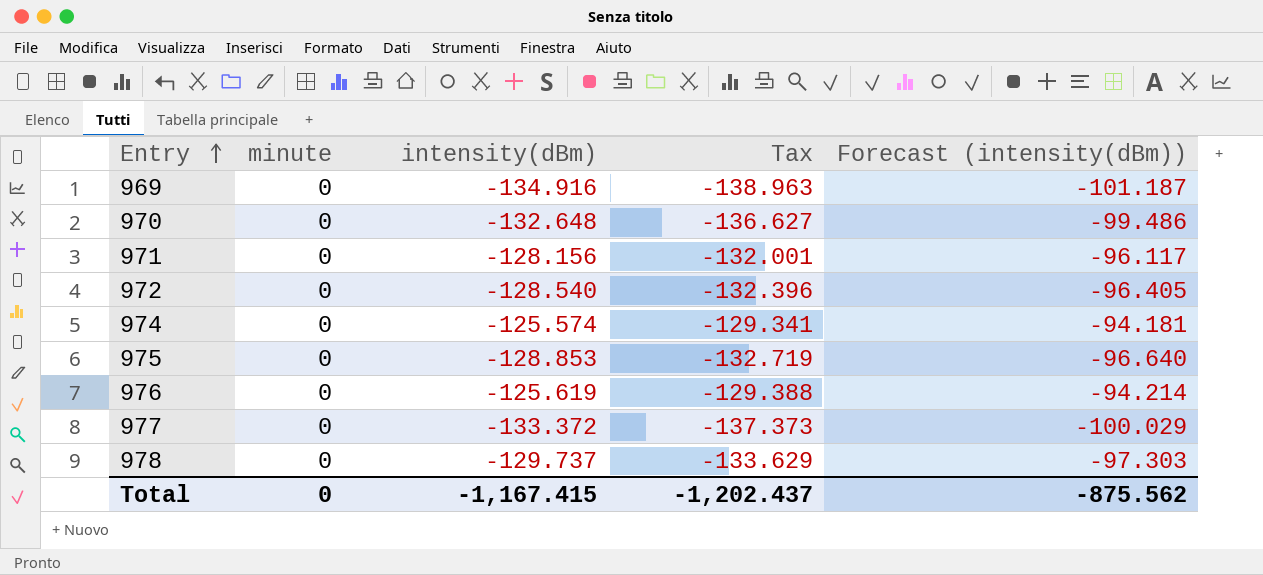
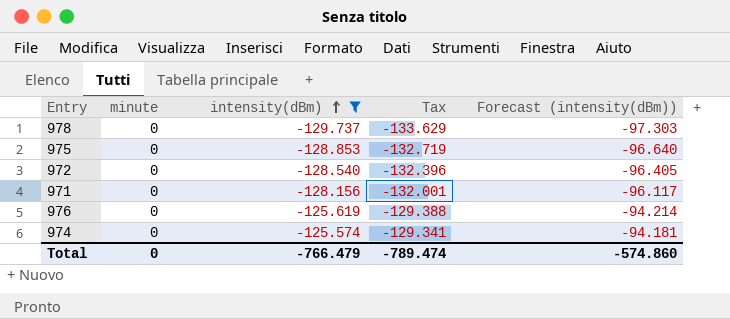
filter: none -> intensity(dBm) >= -129.737
row order: Entry ascending -> intensity(dBm) ascending
Total | intensity(dBm): -1,167.415 -> -766.479
Total | Tax: -1,202.437 -> -789.474
Total | Forecast (intensity(dBm)): -875.562 -> -574.860

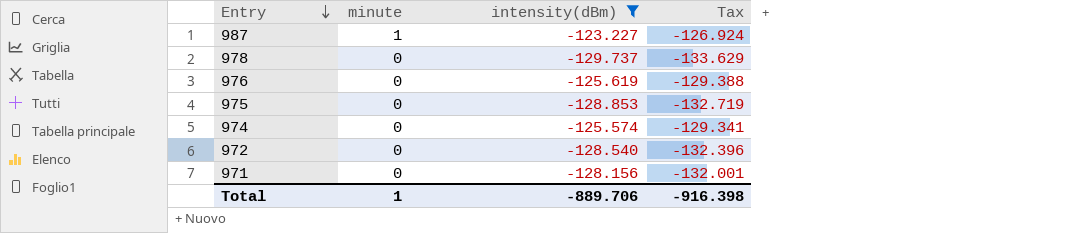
row order: intensity(dBm) ascending -> Entry descending
column Forecast (intensity(dBm)) | formula: [intensity(dBm)] * 0.75 -> none
row 987: none -> 1 | -123.227 | -126.924
Total | minute: 0 -> 1
Total | intensity(dBm): -766.479 -> -889.706
Total | Tax: -789.474 -> -916.398

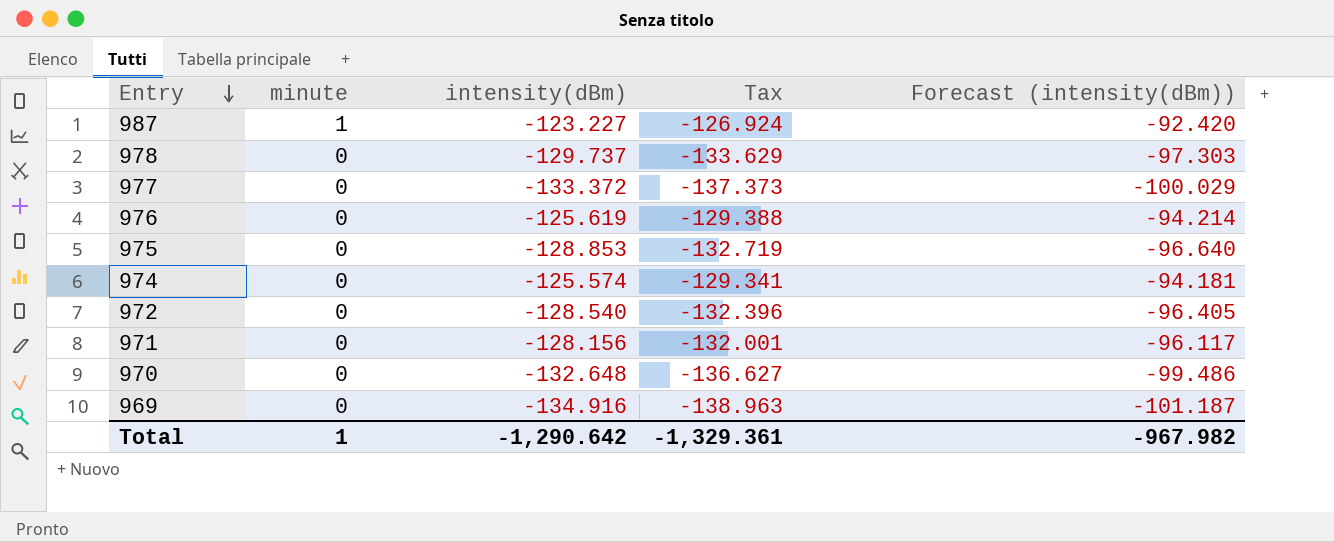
filter: intensity(dBm) >= -129.737 -> none
column Forecast (intensity(dBm)) | formula: none -> [intensity(dBm)] * 0.75
Total | intensity(dBm): -889.706 -> -1,290.642
Total | Tax: -916.398 -> -1,329.361

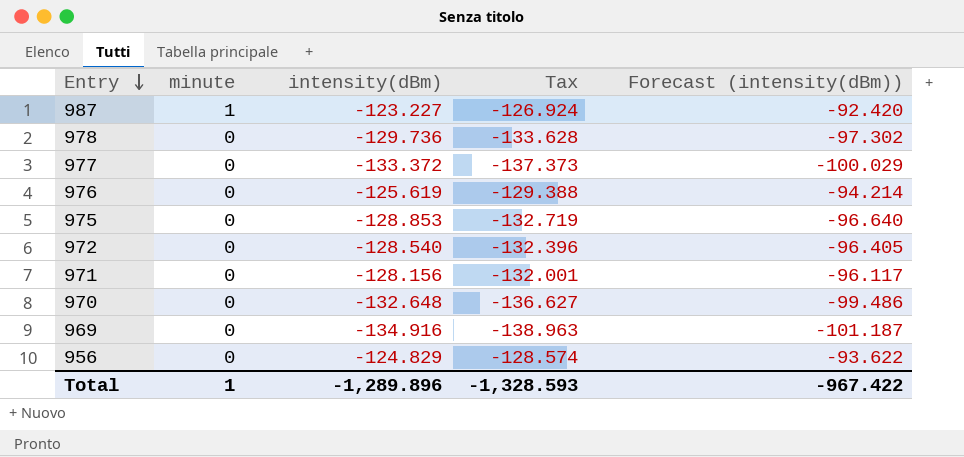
row 974: 0 | -125.574 | -129.341 | -94.181 -> none
978 | intensity(dBm): -129.737 -> -129.736
978 | Tax: -133.629 -> -133.628
978 | Forecast (intensity(dBm)): -97.303 -> -97.302
row 956: none -> 0 | -124.829 | -128.574 | -93.622
Total | intensity(dBm): -1,290.642 -> -1,289.896
Total | Tax: -1,329.361 -> -1,328.593
Total | Forecast (intensity(dBm)): -967.982 -> -967.422

